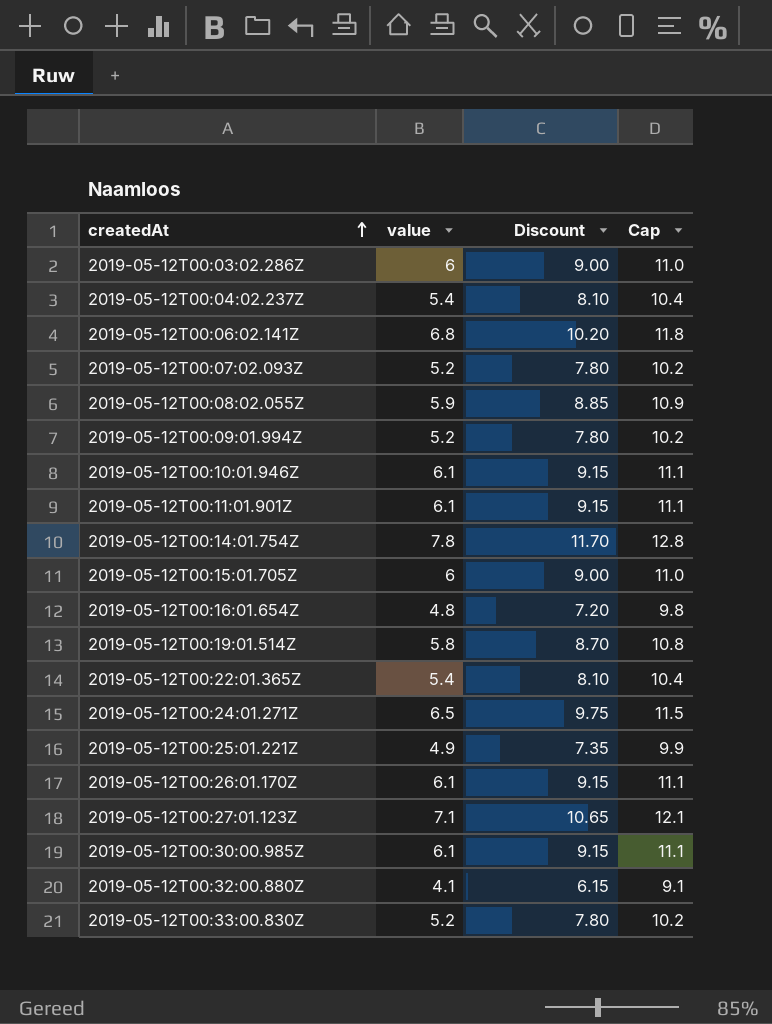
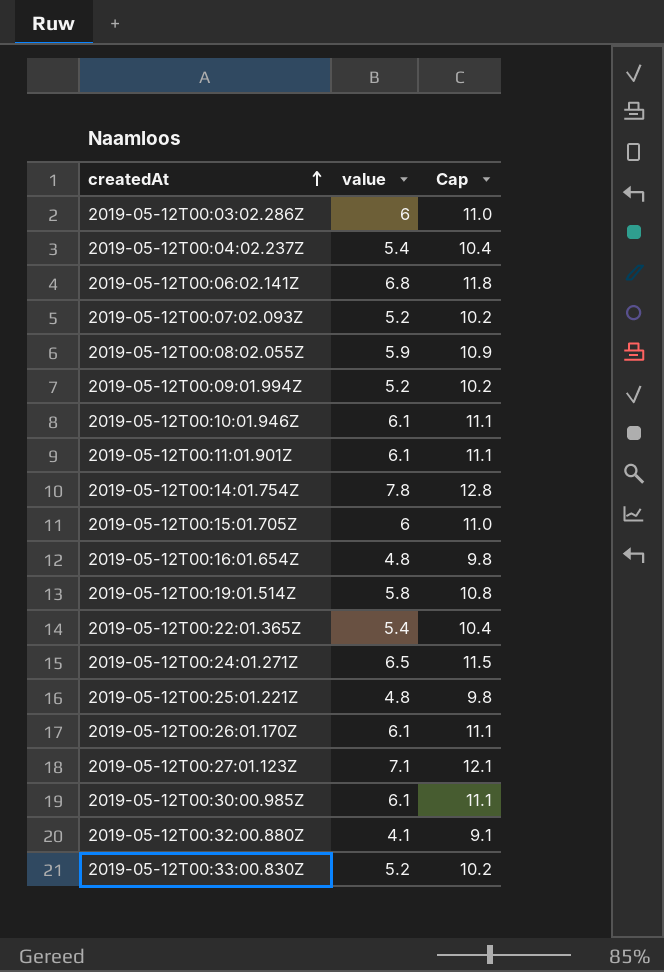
column Discount | formula: [value] * 1.5 -> none
2019-05-12T00:25:01.221Z | value: 4.9 -> 4.8
2019-05-12T00:25:01.221Z | Cap: 9.9 -> 9.8

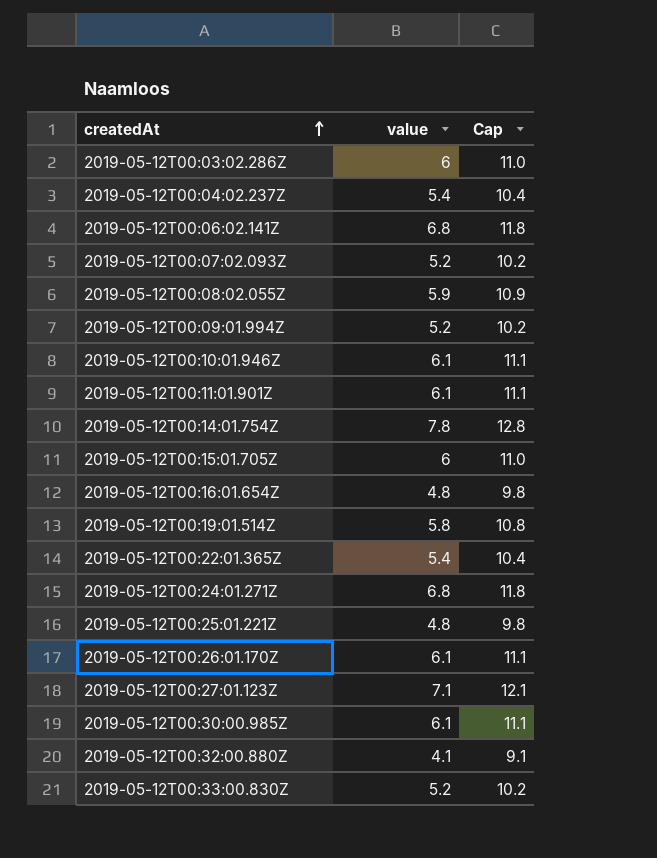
2019-05-12T00:24:01.271Z | value: 6.5 -> 6.8
2019-05-12T00:24:01.271Z | Cap: 11.5 -> 11.8

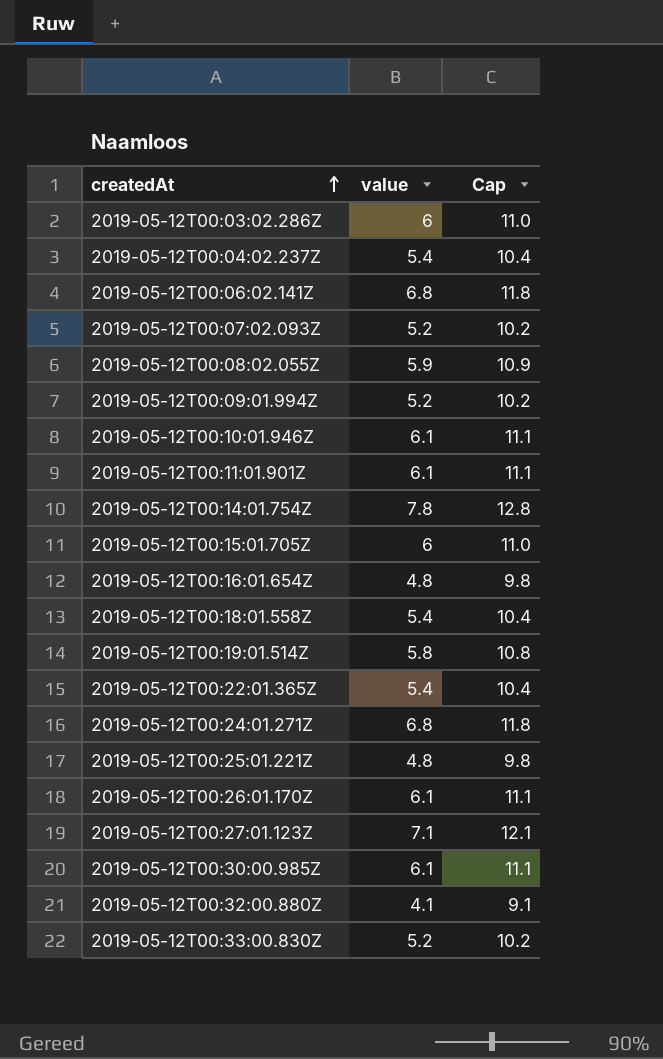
row 2019-05-12T00:18:01.558Z: none -> 5.4 | 10.4

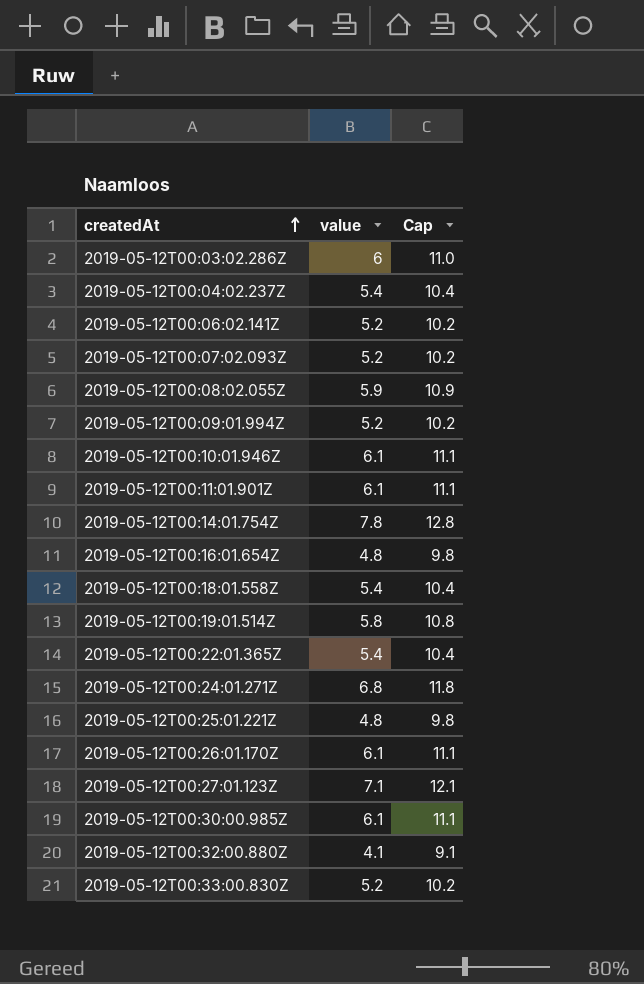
row 2019-05-12T00:15:01.705Z: 6 | 11.0 -> none
2019-05-12T00:06:02.141Z | value: 6.8 -> 5.2
2019-05-12T00:06:02.141Z | Cap: 11.8 -> 10.2

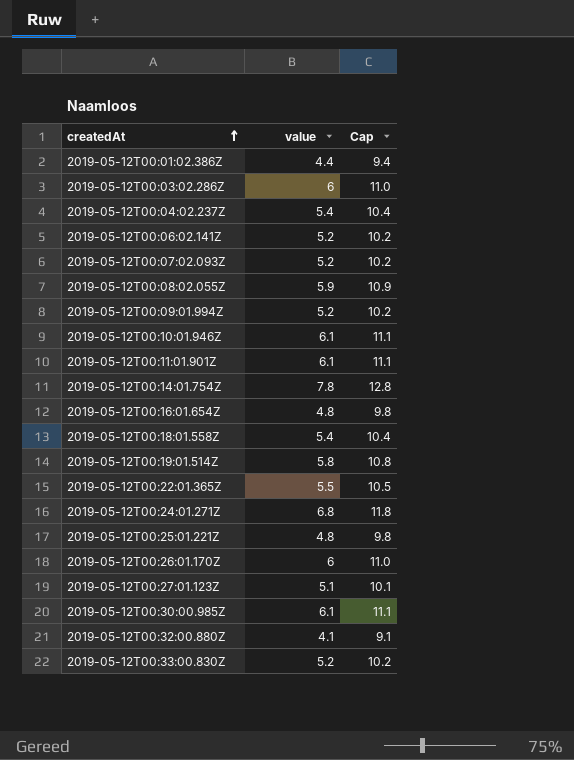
row 2019-05-12T00:01:02.386Z: none -> 4.4 | 9.4
2019-05-12T00:22:01.365Z | value: 5.4 -> 5.5
2019-05-12T00:22:01.365Z | Cap: 10.4 -> 10.5
2019-05-12T00:26:01.170Z | value: 6.1 -> 6
2019-05-12T00:26:01.170Z | Cap: 11.1 -> 11.0
2019-05-12T00:27:01.123Z | value: 7.1 -> 5.1
2019-05-12T00:27:01.123Z | Cap: 12.1 -> 10.1

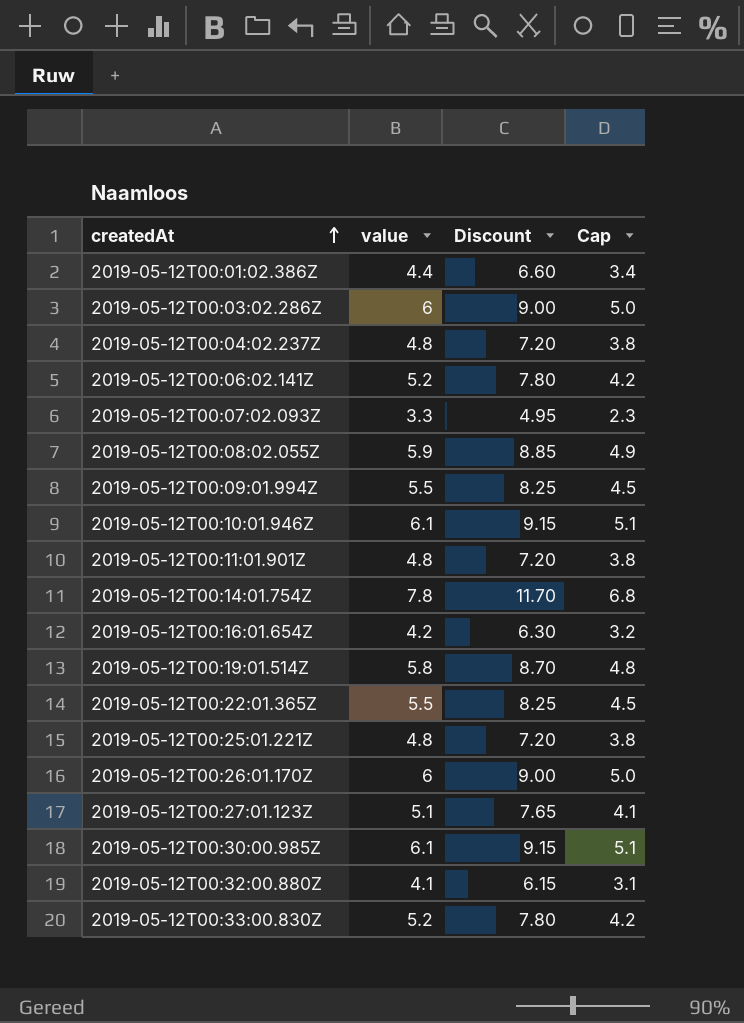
column Discount | formula: none -> [value] * 1.5
column Cap | formula: [value] + 5 -> [value] - 1
row 2019-05-12T00:18:01.558Z: 5.4 | 10.4 -> none
row 2019-05-12T00:24:01.271Z: 6.8 | 11.8 -> none
2019-05-12T00:04:02.237Z | value: 5.4 -> 4.8
2019-05-12T00:07:02.093Z | value: 5.2 -> 3.3
2019-05-12T00:09:01.994Z | value: 5.2 -> 5.5
2019-05-12T00:11:01.901Z | value: 6.1 -> 4.8
2019-05-12T00:16:01.654Z | value: 4.8 -> 4.2

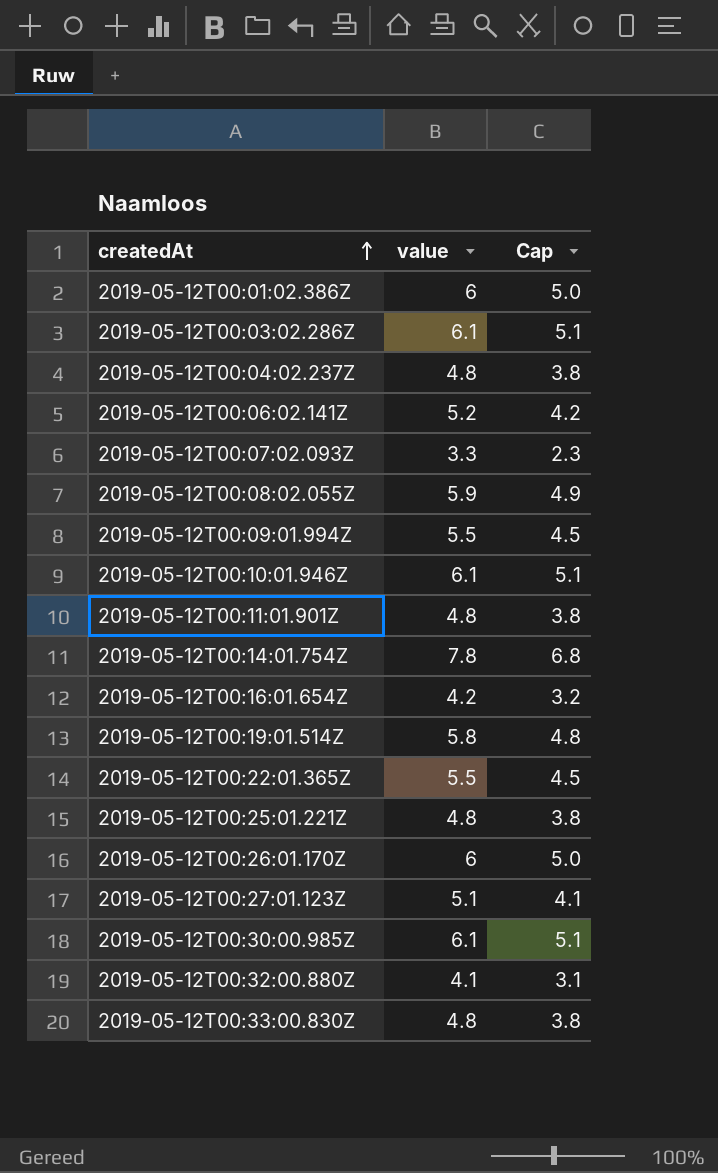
column Discount | formula: [value] * 1.5 -> none
2019-05-12T00:01:02.386Z | value: 4.4 -> 6
2019-05-12T00:01:02.386Z | Cap: 3.4 -> 5.0
2019-05-12T00:03:02.286Z | value: 6 -> 6.1
2019-05-12T00:03:02.286Z | Cap: 5.0 -> 5.1
2019-05-12T00:33:00.830Z | value: 5.2 -> 4.8
2019-05-12T00:33:00.830Z | Cap: 4.2 -> 3.8

